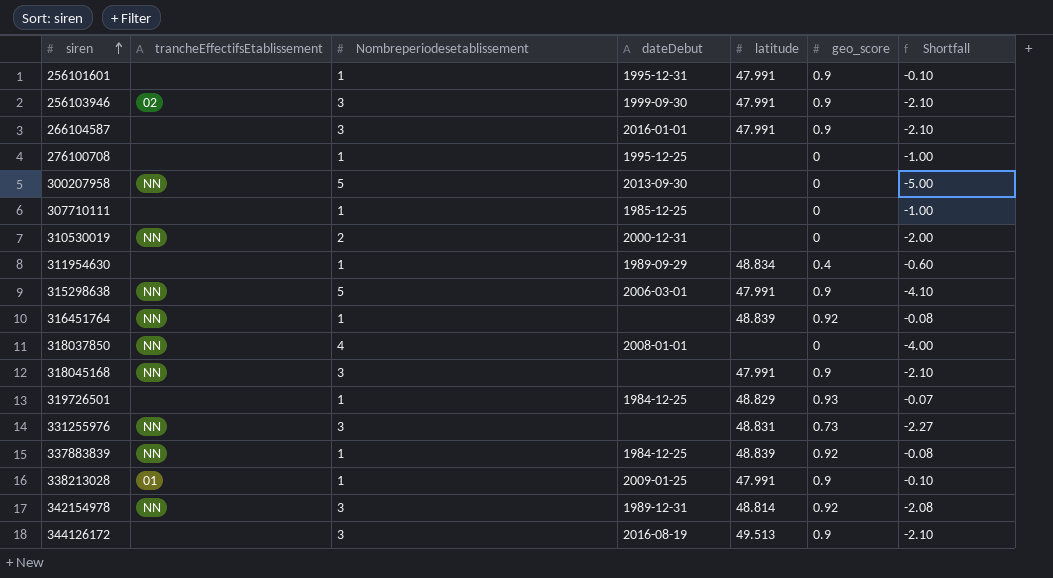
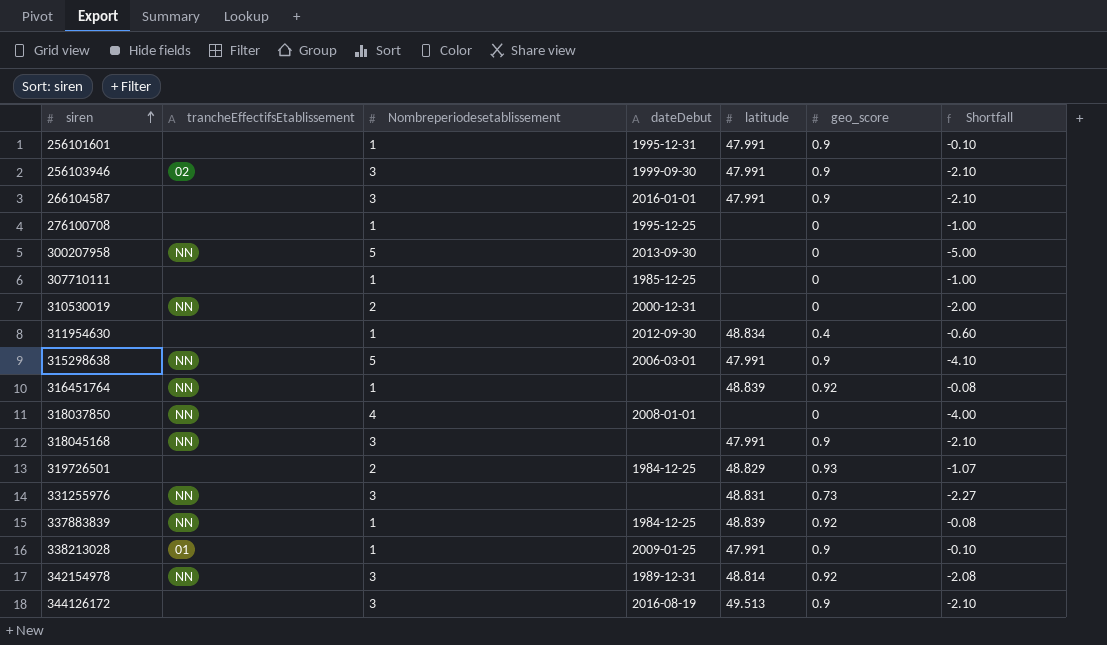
311954630 | dateDebut: 1989-09-29 -> 2012-09-30
319726501 | Nombreperiodesetablissement: 1 -> 2
319726501 | Shortfall: -0.07 -> -1.07

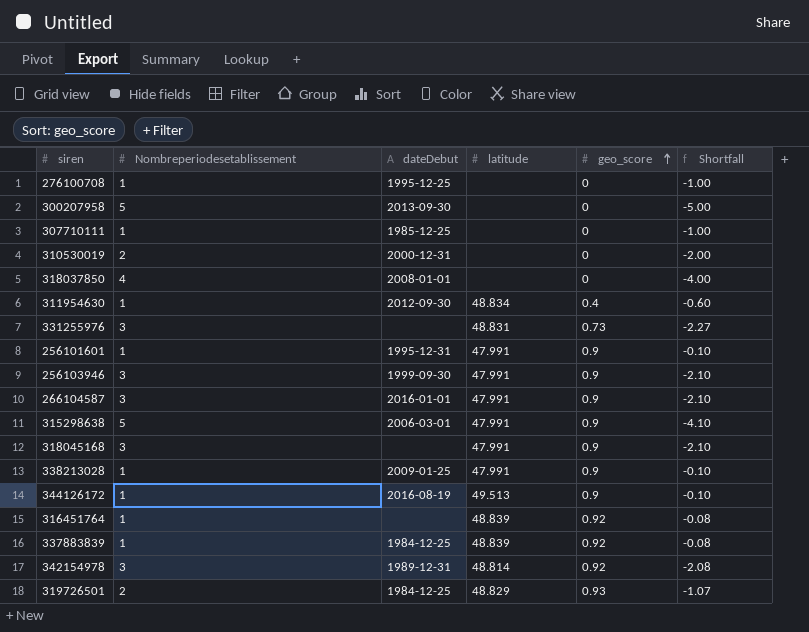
row order: siren ascending -> geo_score ascending
column trancheEffectifsEtablissement | position: 2 -> none
344126172 | Nombreperiodesetablissement: 3 -> 1
344126172 | Shortfall: -2.10 -> -0.10

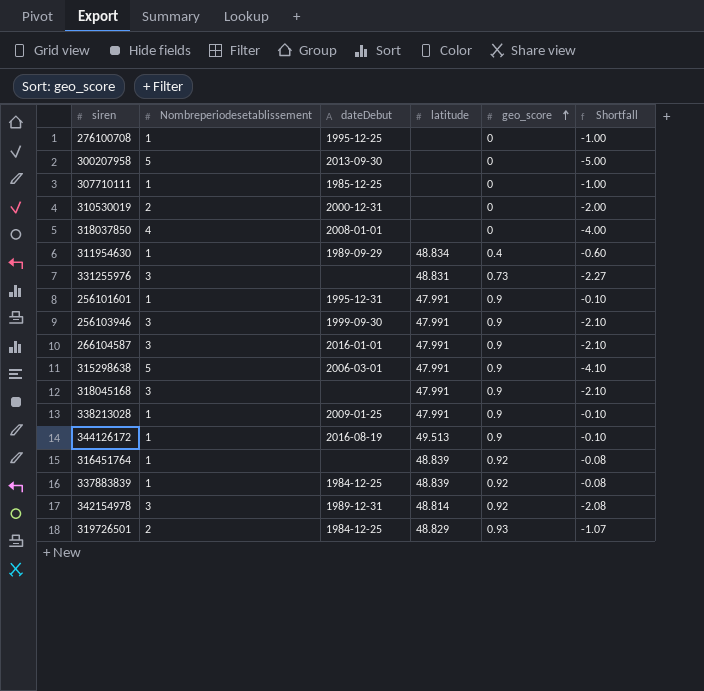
311954630 | dateDebut: 2012-09-30 -> 1989-09-29

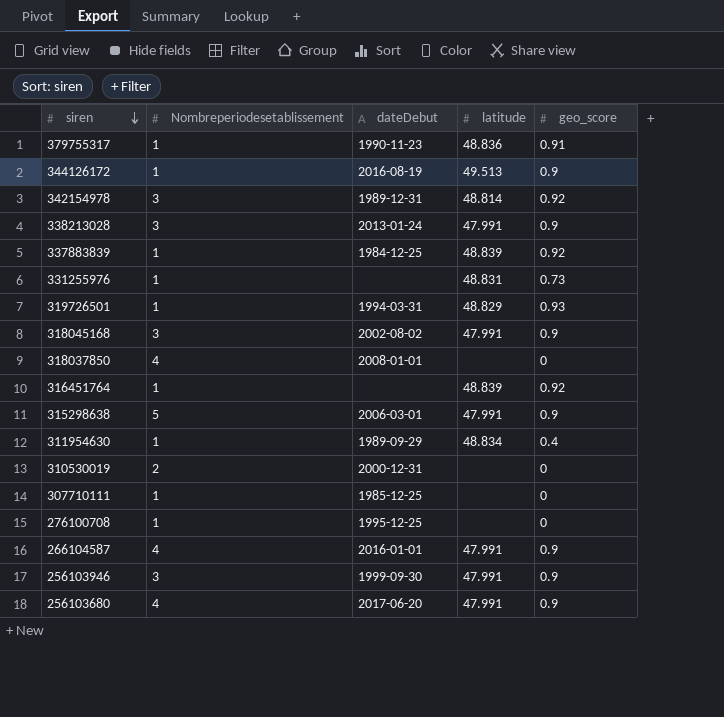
row order: geo_score ascending -> siren descending
column Shortfall | formula: [geo_score] - [Nombreperiodesetablissement] -> none
row 300207958: 5 | 2013-09-30 | none | 0 | -5.00 -> none
row 256101601: 1 | 1995-12-31 | 47.991 | 0.9 | -0.10 -> none
row 379755317: none -> 1 | 1990-11-23 | 48.836 | 0.91
338213028 | Nombreperiodesetablissement: 1 -> 3
338213028 | dateDebut: 2009-01-25 -> 2013-01-24
331255976 | Nombreperiodesetablissement: 3 -> 1
319726501 | Nombreperiodesetablissement: 2 -> 1
319726501 | dateDebut: 1984-12-25 -> 1994-03-31
318045168 | dateDebut: none -> 2002-08-02
266104587 | Nombreperiodesetablissement: 3 -> 4
row 256103680: none -> 4 | 2017-06-20 | 47.991 | 0.9

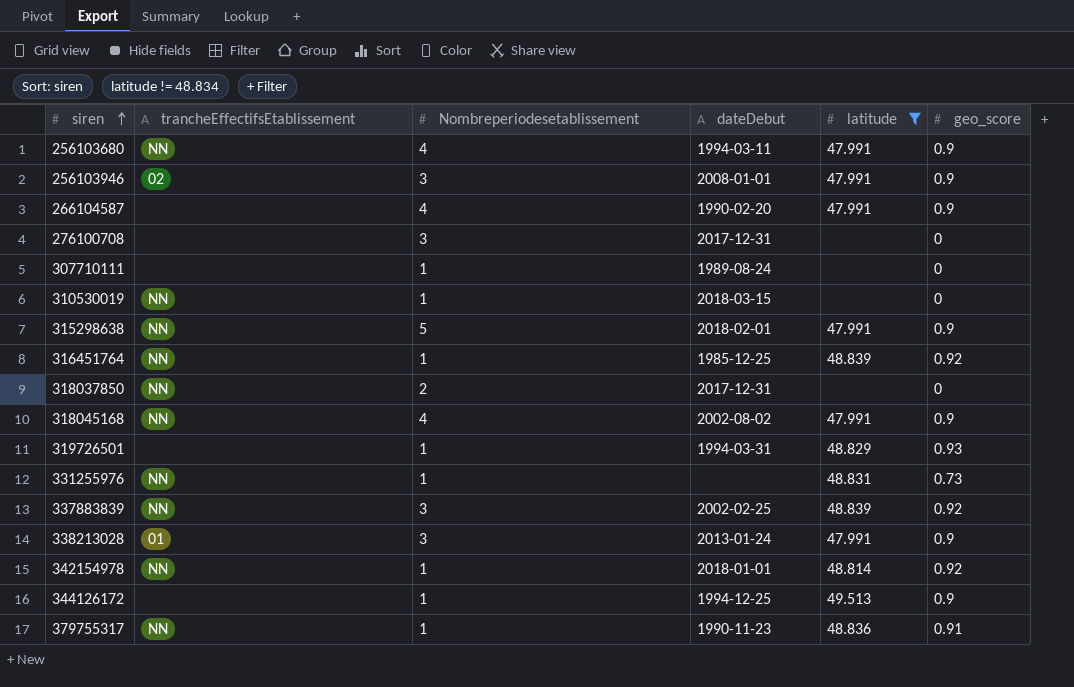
filter: none -> latitude != 48.834
row order: siren descending -> siren ascending
column trancheEffectifsEtablissement | position: none -> 2
256103680 | dateDebut: 2017-06-20 -> 1994-03-11
256103946 | dateDebut: 1999-09-30 -> 2008-01-01
266104587 | dateDebut: 2016-01-01 -> 1990-02-20
276100708 | Nombreperiodesetablissement: 1 -> 3
276100708 | dateDebut: 1995-12-25 -> 2017-12-31
307710111 | dateDebut: 1985-12-25 -> 1989-08-24
310530019 | Nombreperiodesetablissement: 2 -> 1
310530019 | dateDebut: 2000-12-31 -> 2018-03-15
315298638 | dateDebut: 2006-03-01 -> 2018-02-01
316451764 | dateDebut: none -> 1985-12-25
318037850 | Nombreperiodesetablissement: 4 -> 2
318037850 | dateDebut: 2008-01-01 -> 2017-12-31
318045168 | Nombreperiodesetablissement: 3 -> 4
337883839 | Nombreperiodesetablissement: 1 -> 3
337883839 | dateDebut: 1984-12-25 -> 2002-02-25
342154978 | Nombreperiodesetablissement: 3 -> 1
342154978 | dateDebut: 1989-12-31 -> 2018-01-01
344126172 | dateDebut: 2016-08-19 -> 1994-12-25

